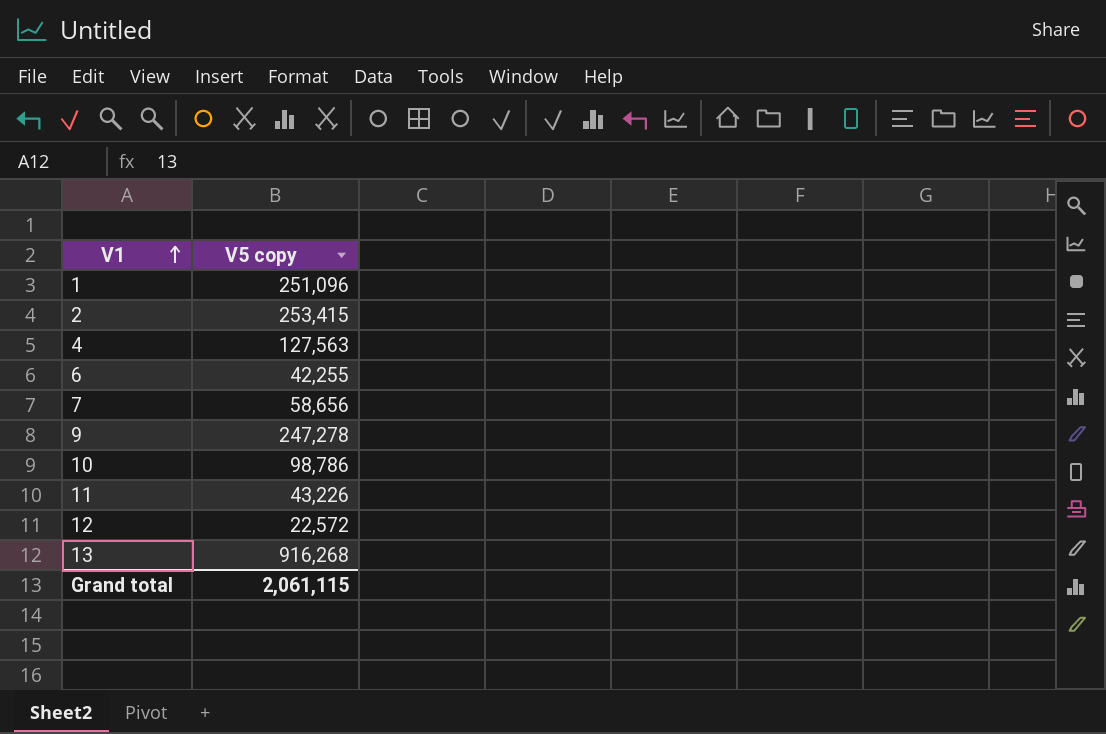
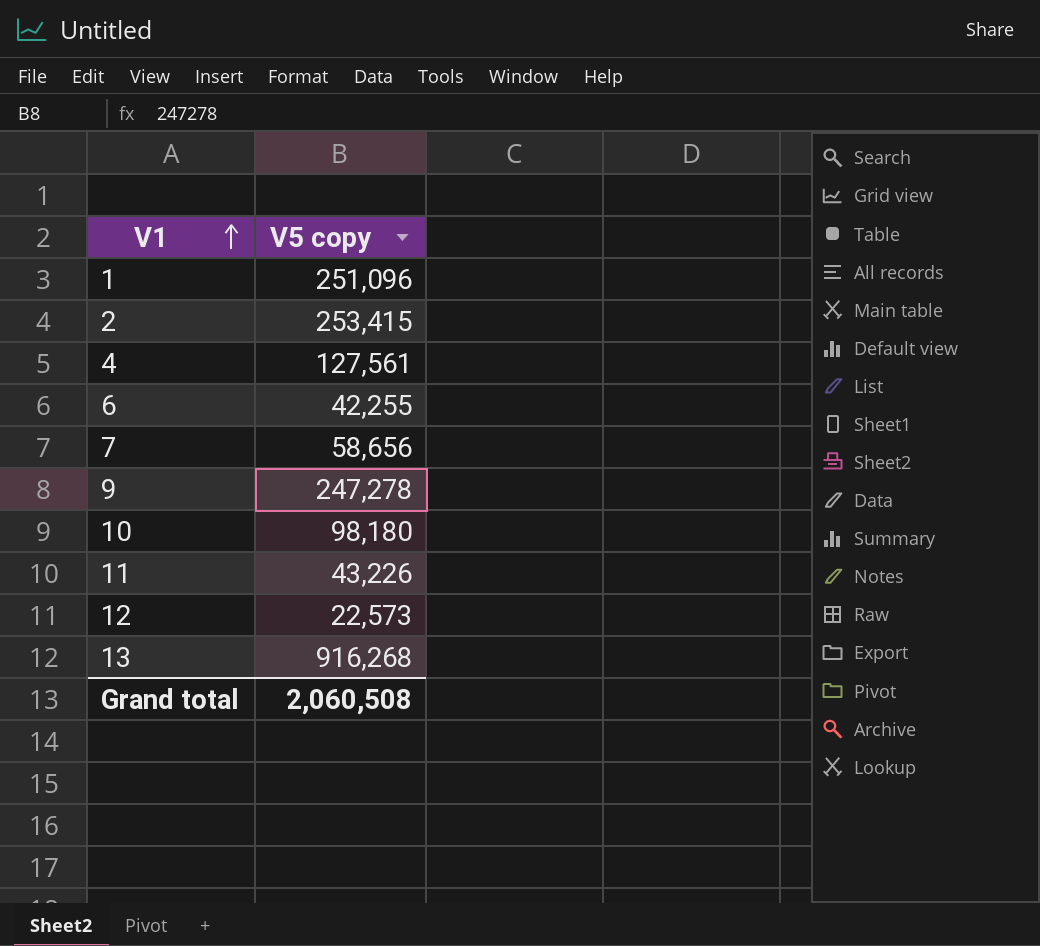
4 | V5 copy: 127,563 -> 127,561
10 | V5 copy: 98,786 -> 98,180
12 | V5 copy: 22,572 -> 22,573
Grand total | V5 copy: 2,061,115 -> 2,060,508

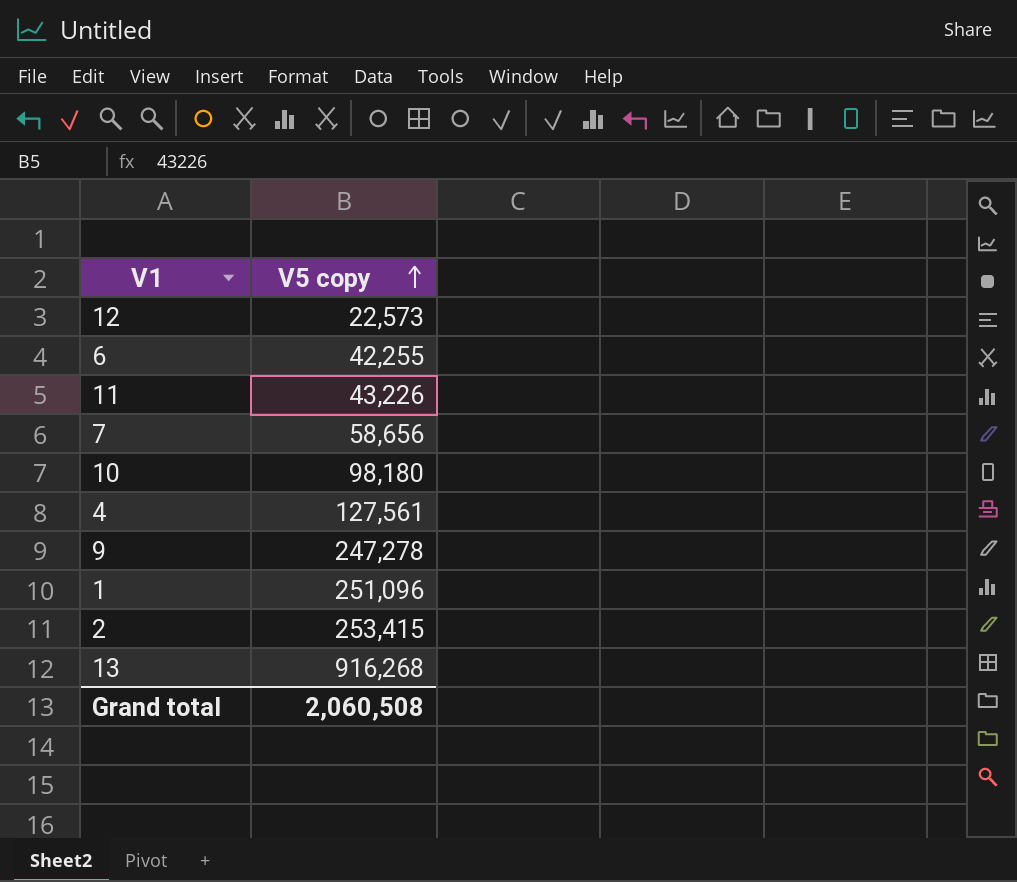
row order: V1 ascending -> V5 copy ascending

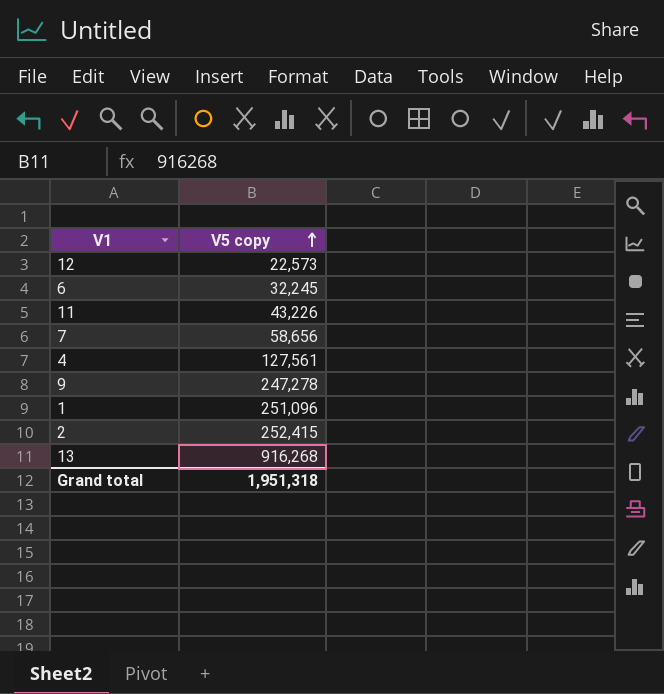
row 10: 98,180 -> none
6 | V5 copy: 42,255 -> 32,245
2 | V5 copy: 253,415 -> 252,415
Grand total | V5 copy: 2,060,508 -> 1,951,318

